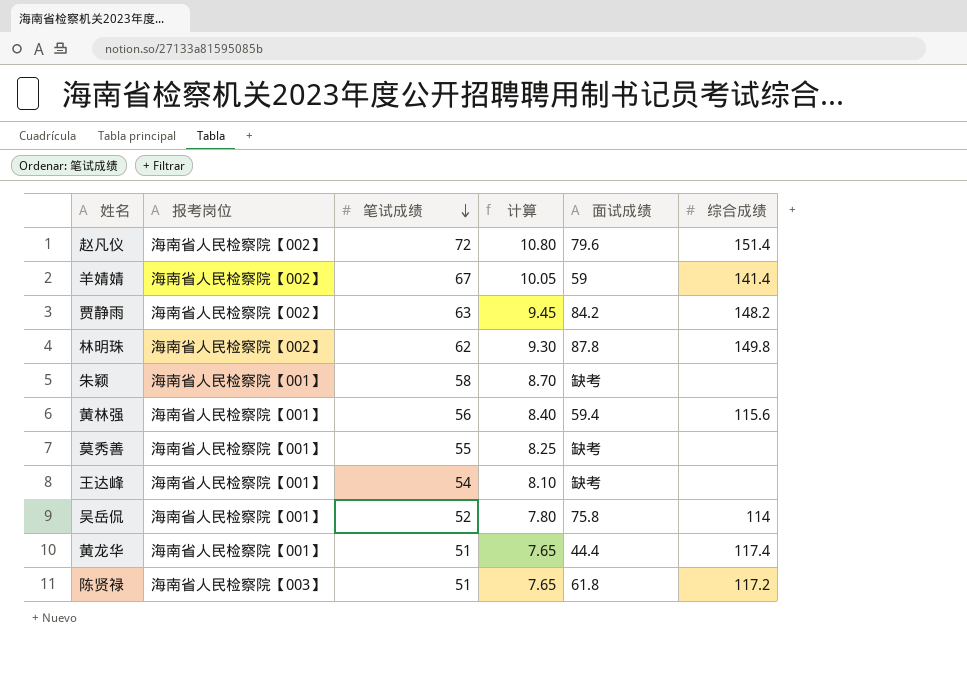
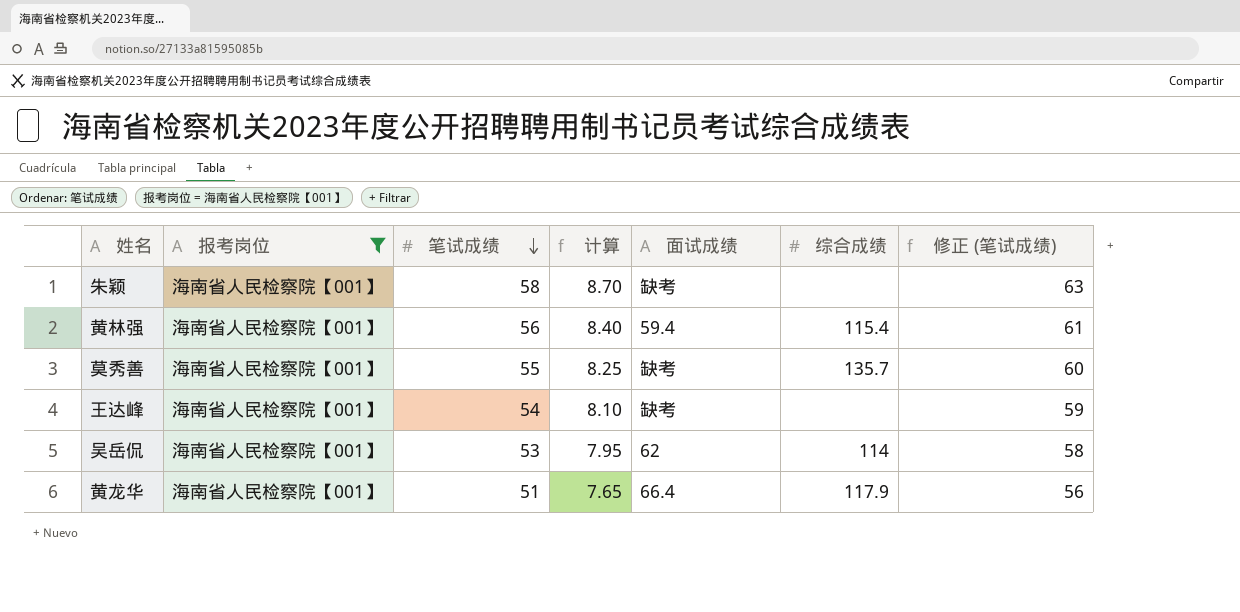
filter: none -> 报考岗位 = 海南省人民检察院【001】
column 修正 (笔试成绩) | formula: none -> [笔试成绩] + 5
黄林强 | 综合成绩: 115.6 -> 115.4
莫秀善 | 综合成绩: none -> 135.7
吴岳侃 | 笔试成绩: 52 -> 53
吴岳侃 | 计算: 7.80 -> 7.95
吴岳侃 | 面试成绩: 75.8 -> 62
黄龙华 | 面试成绩: 44.4 -> 66.4
黄龙华 | 综合成绩: 117.4 -> 117.9

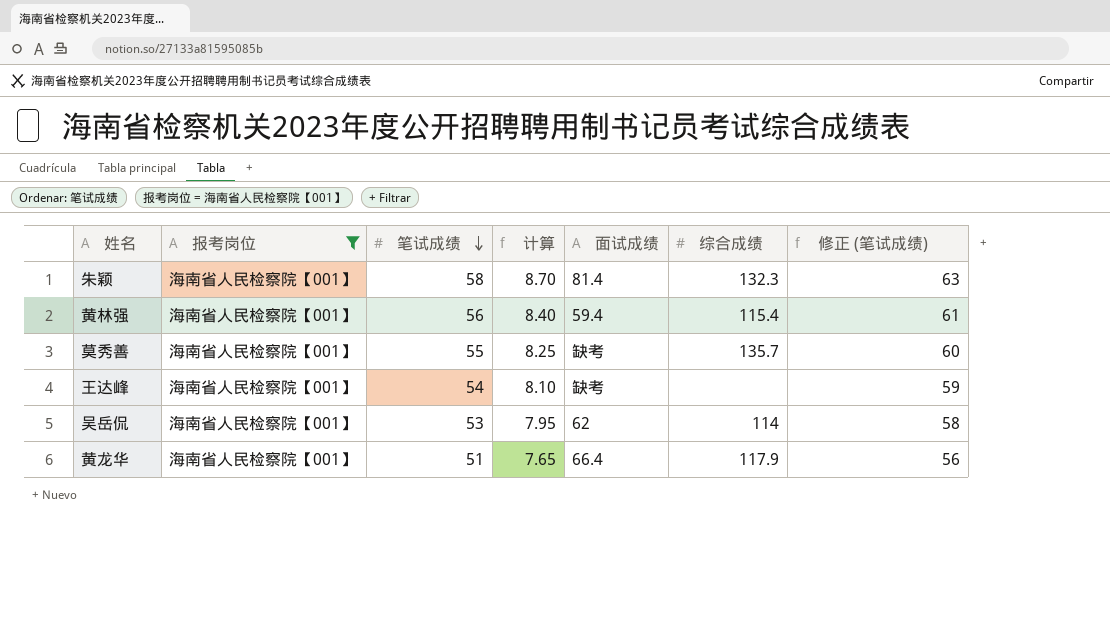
朱颖 | 面试成绩: 缺考 -> 81.4
朱颖 | 综合成绩: none -> 132.3

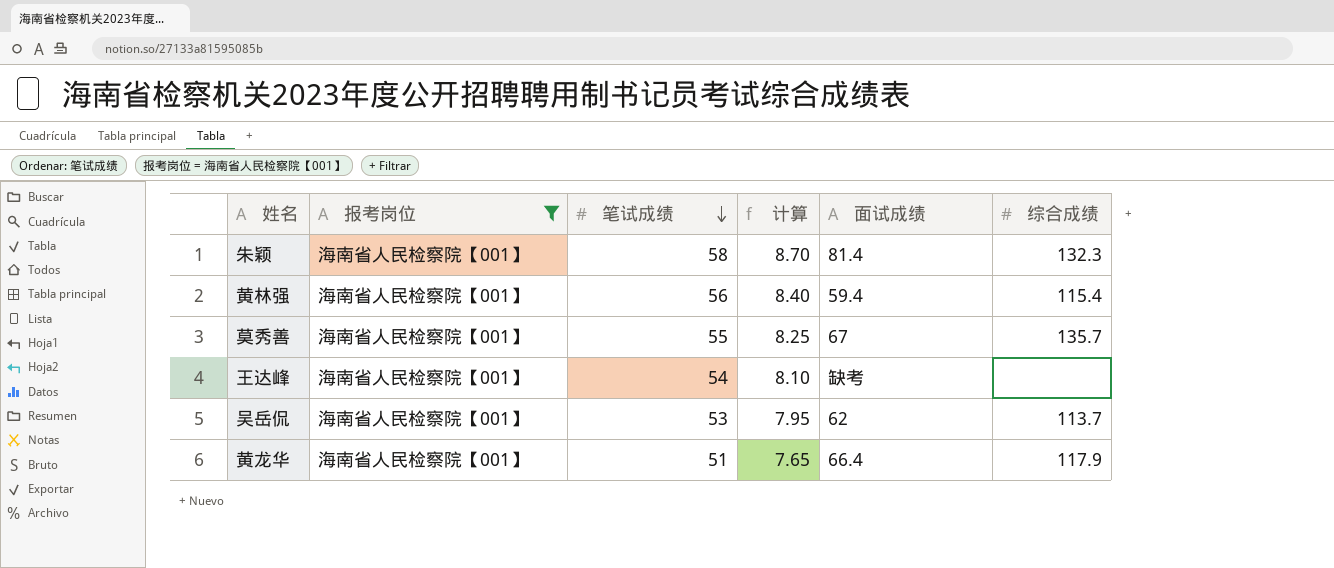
column 修正 (笔试成绩) | formula: [笔试成绩] + 5 -> none
莫秀善 | 面试成绩: 缺考 -> 67
吴岳侃 | 综合成绩: 114 -> 113.7

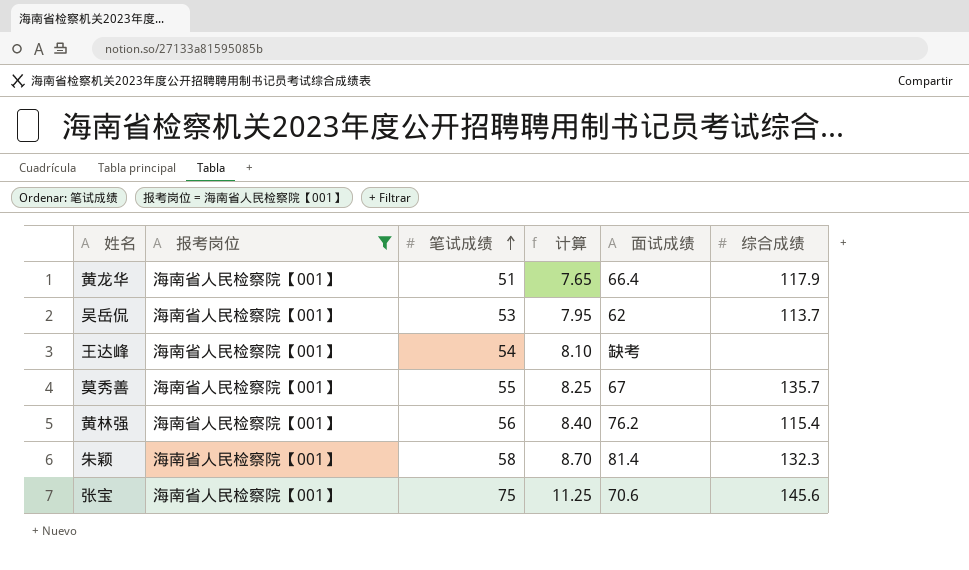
row order: 笔试成绩 descending -> 笔试成绩 ascending
黄林强 | 面试成绩: 59.4 -> 76.2
row 张宝: none -> 海南省人民检察院【001】 | 75 | 11.25 | 70.6 | 145.6

